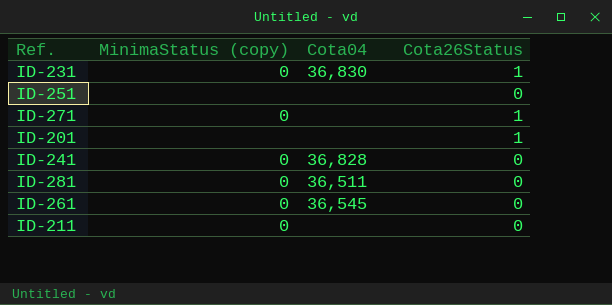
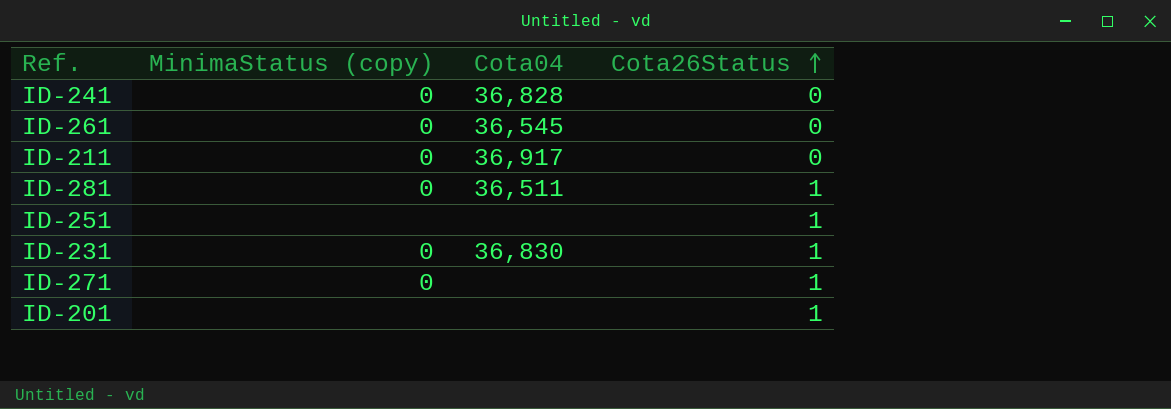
row order: none -> Cota26Status ascending
ID-211 | Cota04: none -> 36,917
ID-281 | Cota26Status: 0 -> 1
ID-251 | Cota26Status: 0 -> 1

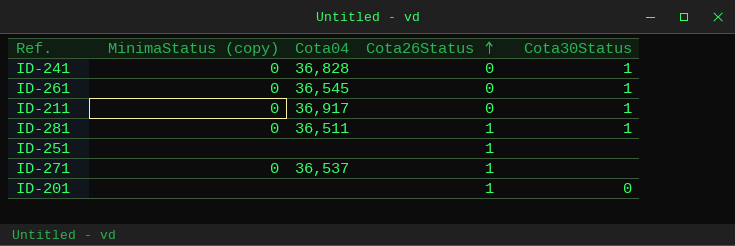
column Cota30Status | position: none -> 5
row ID-231: 0 | 36,830 | 1 -> none
ID-271 | Cota04: none -> 36,537

